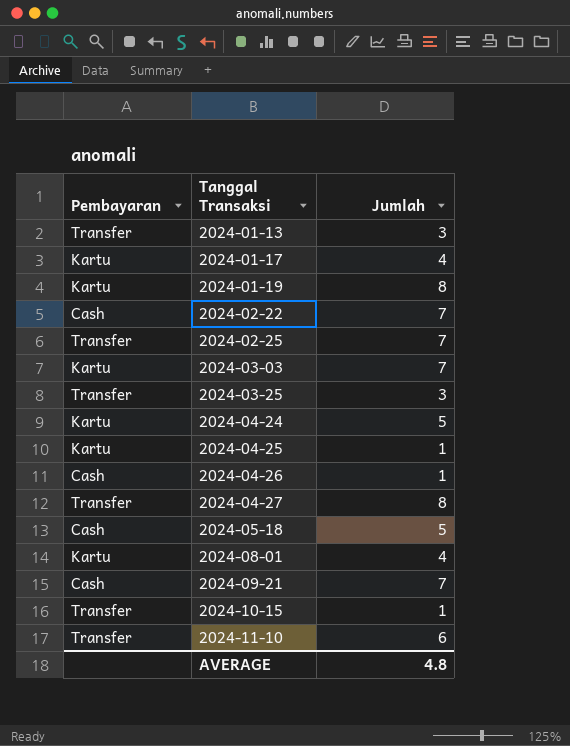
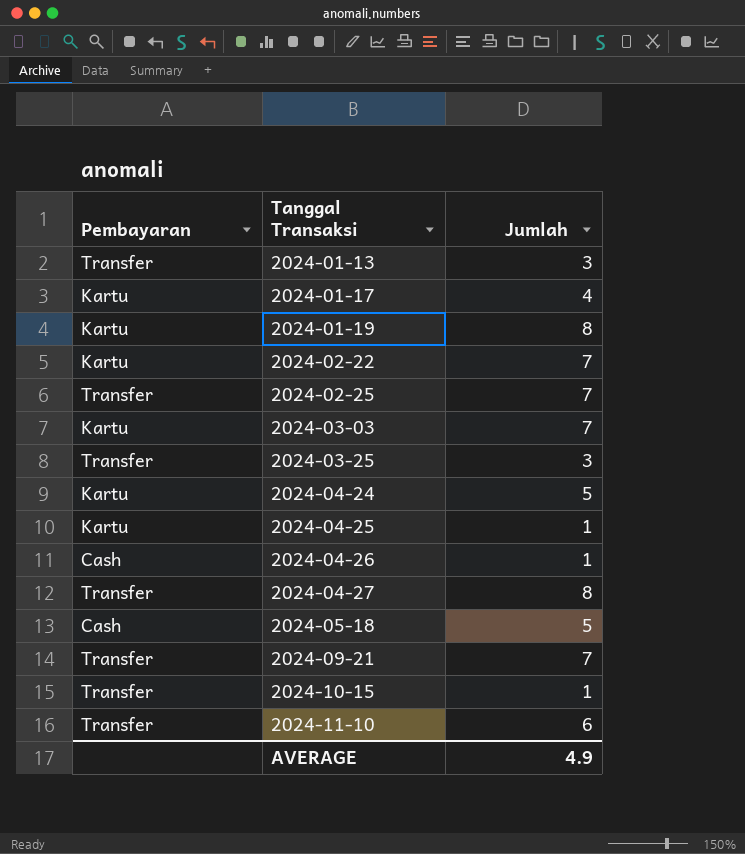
row 2024-08-01: Kartu | 4 -> none
2024-02-22 | Pembayaran: Cash -> Kartu
2024-09-21 | Pembayaran: Cash -> Transfer
AVERAGE | Jumlah: 4.8 -> 4.9

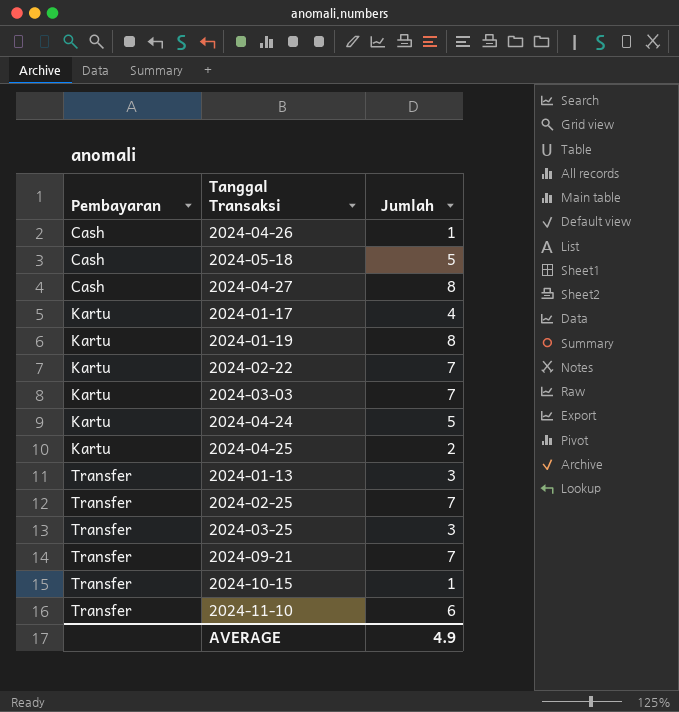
row order: Tanggal Transaksi ascending -> Pembayaran ascending
2024-04-27 | Pembayaran: Transfer -> Cash
2024-04-25 | Jumlah: 1 -> 2

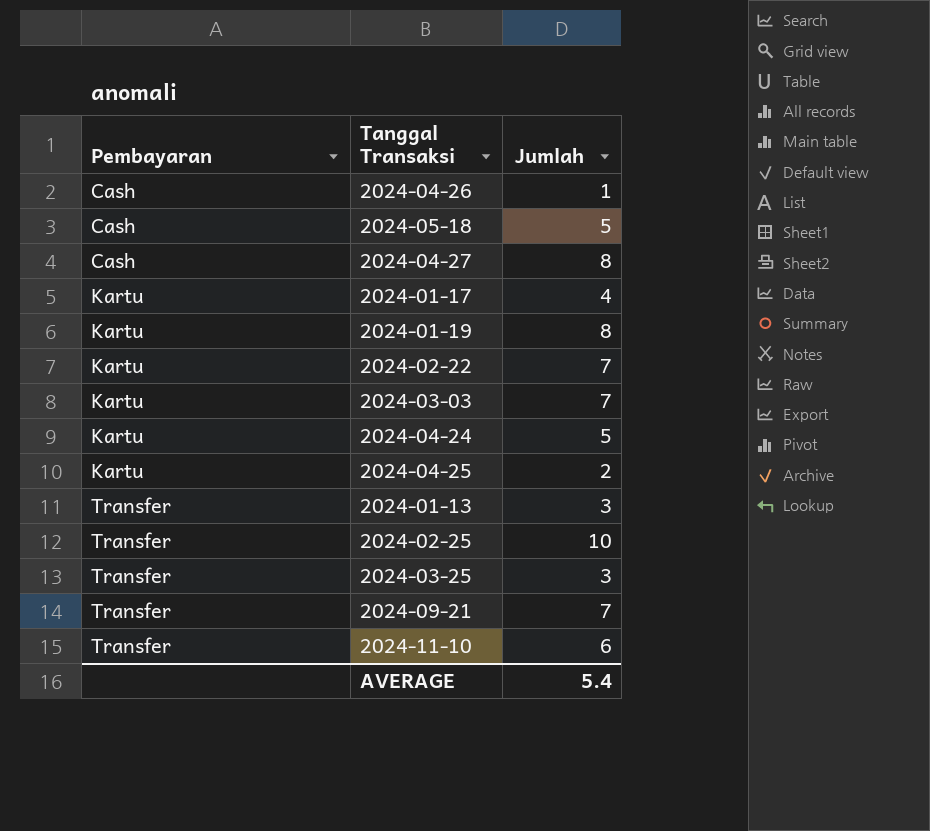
row 2024-10-15: Transfer | 1 -> none
2024-02-25 | Jumlah: 7 -> 10
AVERAGE | Jumlah: 4.9 -> 5.4

